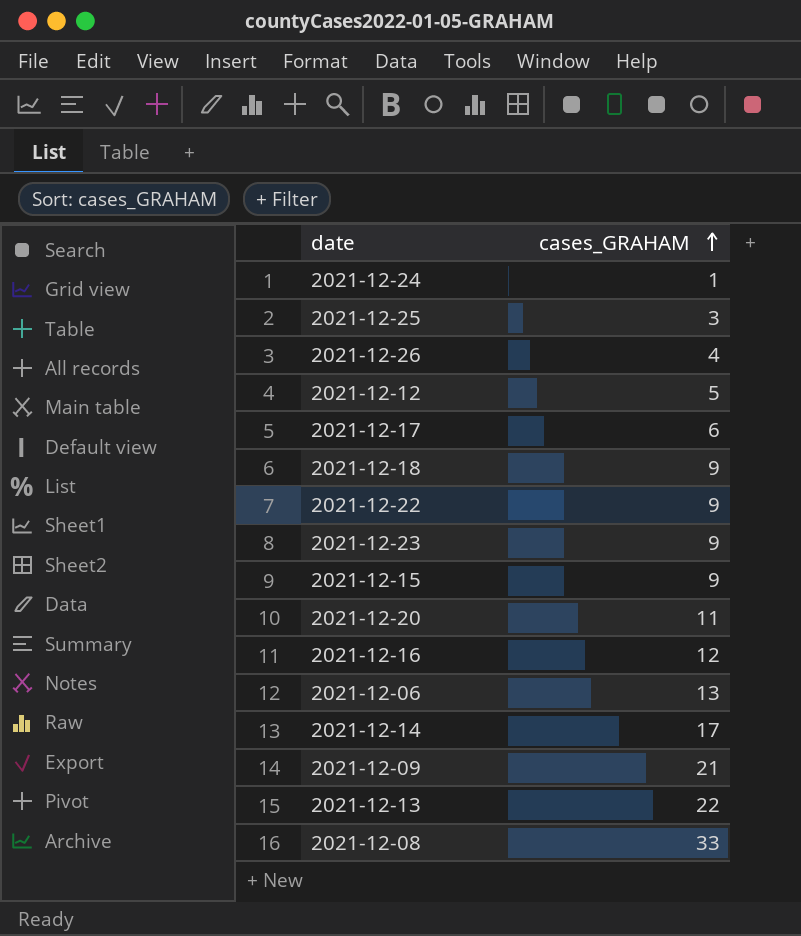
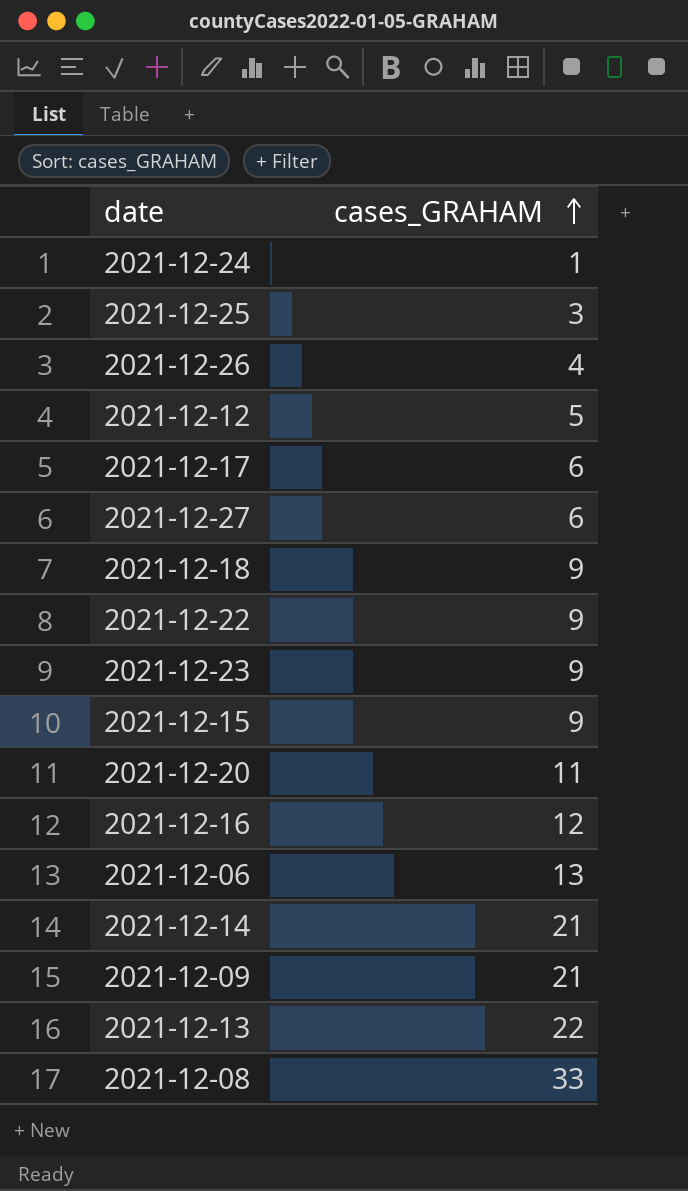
row 2021-12-27: none -> 6
2021-12-14 | cases_GRAHAM: 17 -> 21

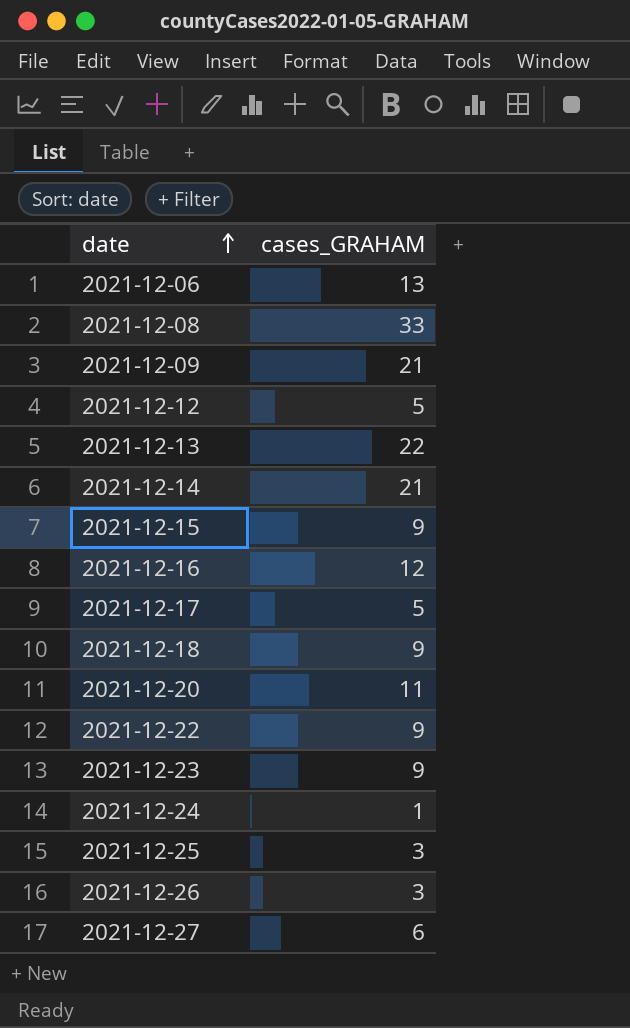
row order: cases_GRAHAM ascending -> date ascending
2021-12-17 | cases_GRAHAM: 6 -> 5
2021-12-26 | cases_GRAHAM: 4 -> 3

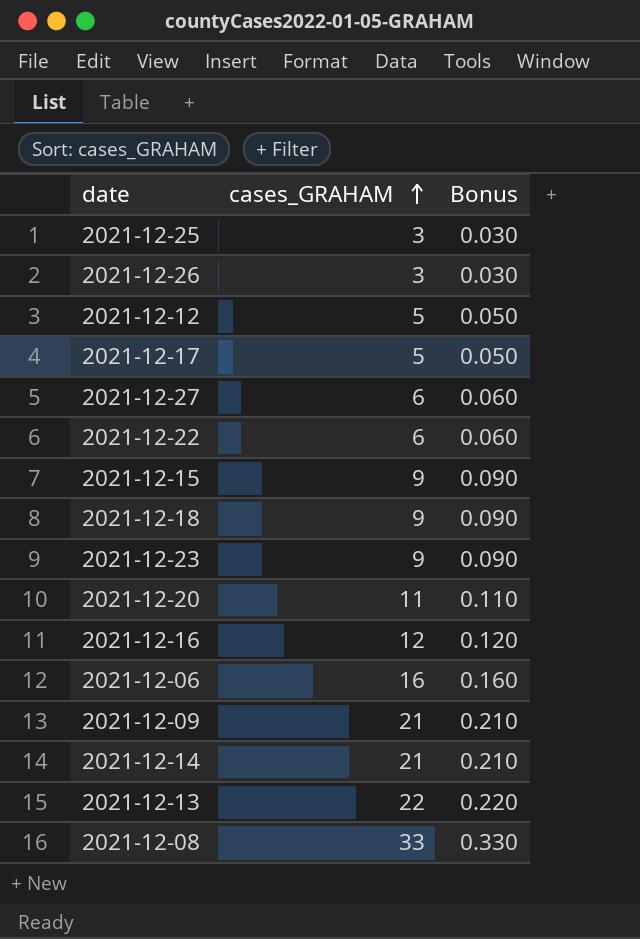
row order: date ascending -> cases_GRAHAM ascending
column Bonus | formula: none -> [cases_GRAHAM] * 0.01
row 2021-12-24: 1 -> none
2021-12-22 | cases_GRAHAM: 9 -> 6
2021-12-06 | cases_GRAHAM: 13 -> 16

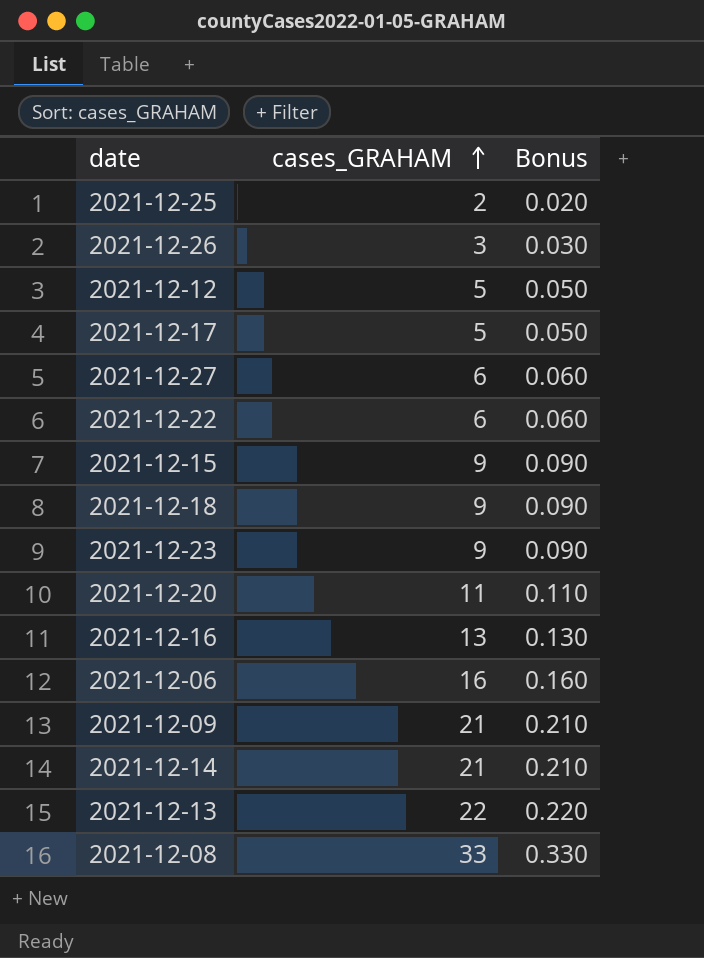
2021-12-25 | cases_GRAHAM: 3 -> 2
2021-12-25 | Bonus: 0.030 -> 0.020
2021-12-16 | cases_GRAHAM: 12 -> 13
2021-12-16 | Bonus: 0.120 -> 0.130

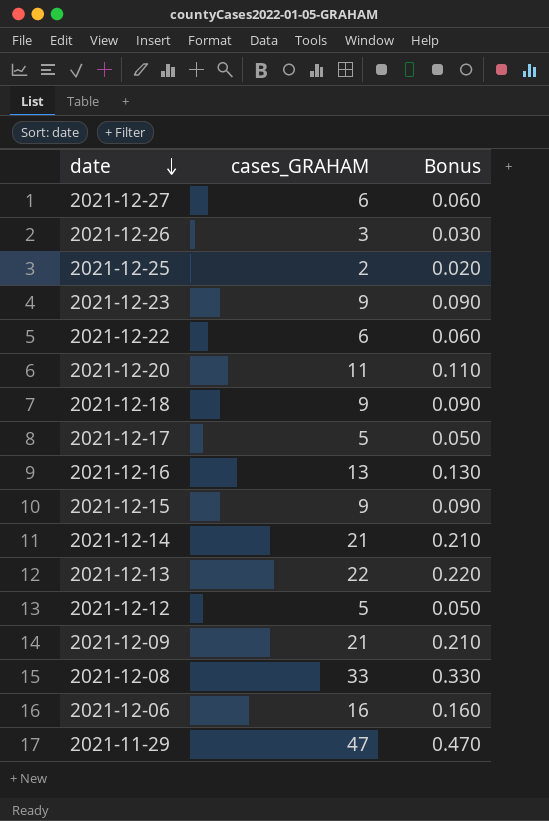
row order: cases_GRAHAM ascending -> date descending
row 2021-11-29: none -> 47 | 0.470

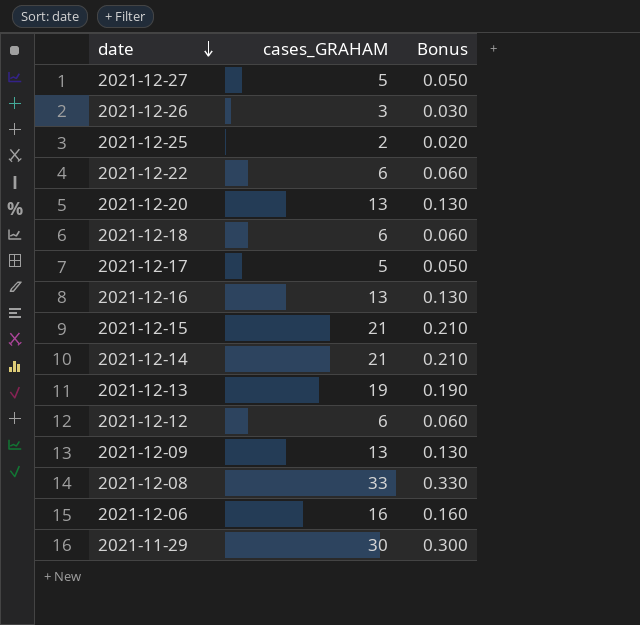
row 2021-12-23: 9 | 0.090 -> none
2021-12-27 | cases_GRAHAM: 6 -> 5
2021-12-27 | Bonus: 0.060 -> 0.050
2021-12-20 | cases_GRAHAM: 11 -> 13
2021-12-20 | Bonus: 0.110 -> 0.130
2021-12-18 | cases_GRAHAM: 9 -> 6
2021-12-18 | Bonus: 0.090 -> 0.060
2021-12-15 | cases_GRAHAM: 9 -> 21
2021-12-15 | Bonus: 0.090 -> 0.210
2021-12-13 | cases_GRAHAM: 22 -> 19
2021-12-13 | Bonus: 0.220 -> 0.190
2021-12-12 | cases_GRAHAM: 5 -> 6
2021-12-12 | Bonus: 0.050 -> 0.060
2021-12-09 | cases_GRAHAM: 21 -> 13
2021-12-09 | Bonus: 0.210 -> 0.130
2021-11-29 | cases_GRAHAM: 47 -> 30
2021-11-29 | Bonus: 0.470 -> 0.300

